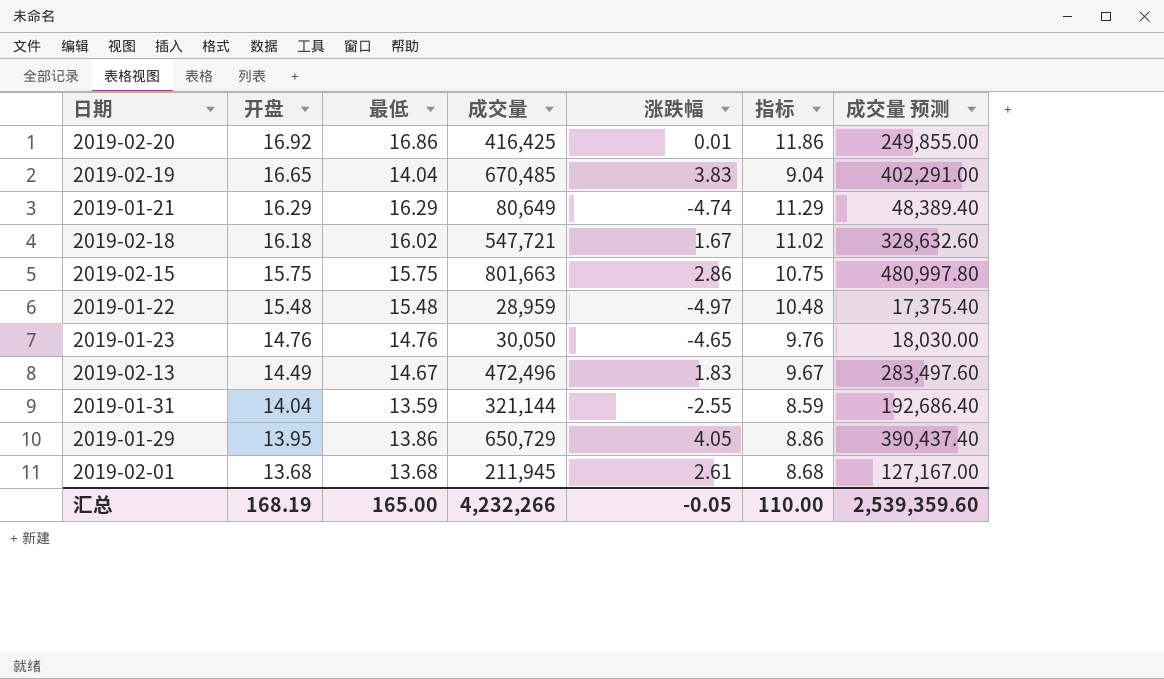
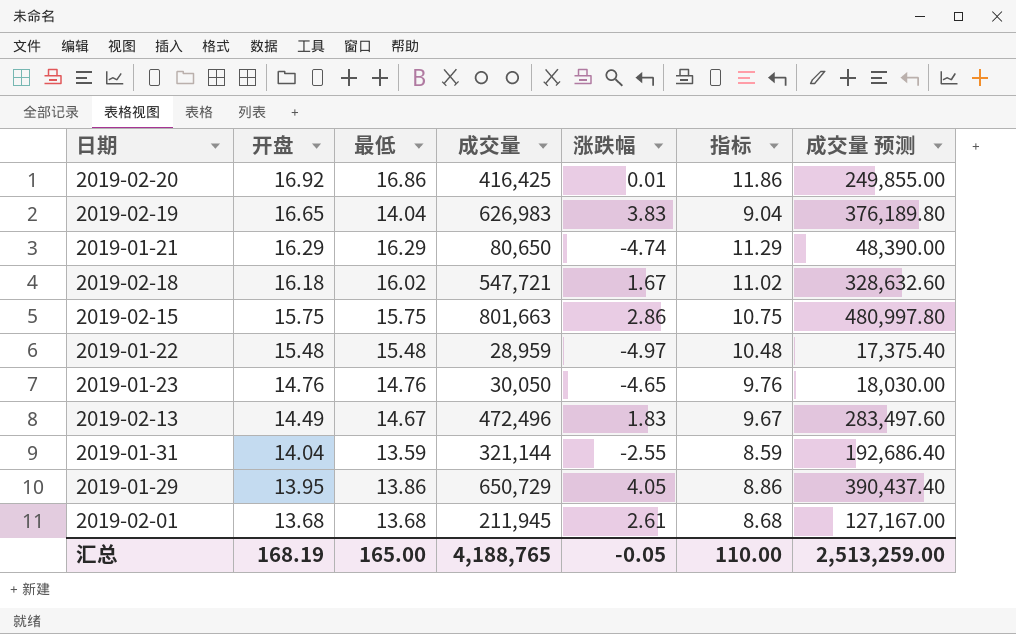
2019-02-19 | 成交量: 670,485 -> 626,983
2019-02-19 | 成交量 预测: 402,291.00 -> 376,189.80
2019-01-21 | 成交量: 80,649 -> 80,650
2019-01-21 | 成交量 预测: 48,389.40 -> 48,390.00
汇总 | 成交量: 4,232,266 -> 4,188,765
汇总 | 成交量 预测: 2,539,359.60 -> 2,513,259.00

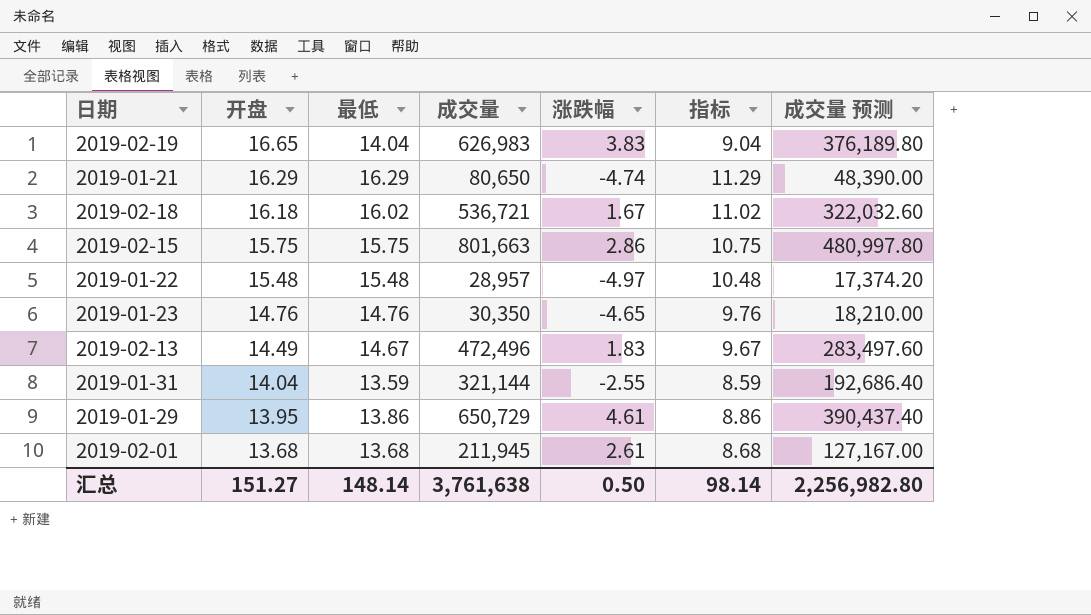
row 2019-02-20: 16.92 | 16.86 | 416,425 | 0.01 | 11.86 | 249,855.00 -> none
2019-02-18 | 成交量: 547,721 -> 536,721
2019-02-18 | 成交量 预测: 328,632.60 -> 322,032.60
2019-01-22 | 成交量: 28,959 -> 28,957
2019-01-22 | 成交量 预测: 17,375.40 -> 17,374.20
2019-01-23 | 成交量: 30,050 -> 30,350
2019-01-23 | 成交量 预测: 18,030.00 -> 18,210.00
2019-01-29 | 涨跌幅: 4.05 -> 4.61
汇总 | 开盘: 168.19 -> 151.27
汇总 | 最低: 165.00 -> 148.14
汇总 | 成交量: 4,188,765 -> 3,761,638
汇总 | 涨跌幅: -0.05 -> 0.50
汇总 | 指标: 110.00 -> 98.14
汇总 | 成交量 预测: 2,513,259.00 -> 2,256,982.80

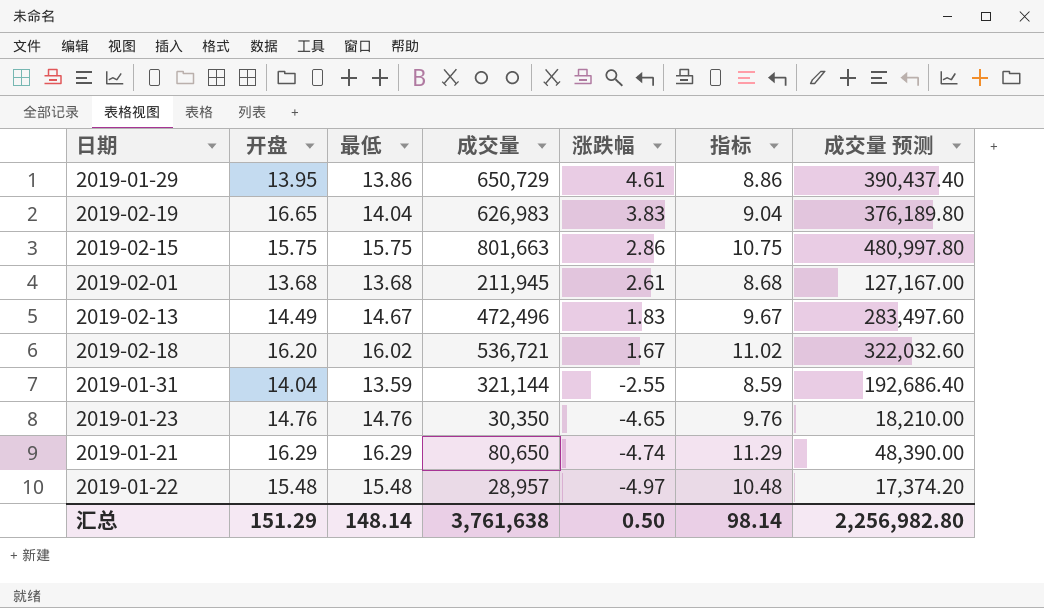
row order: 开盘 descending -> 涨跌幅 descending
2019-02-18 | 开盘: 16.18 -> 16.20
汇总 | 开盘: 151.27 -> 151.29

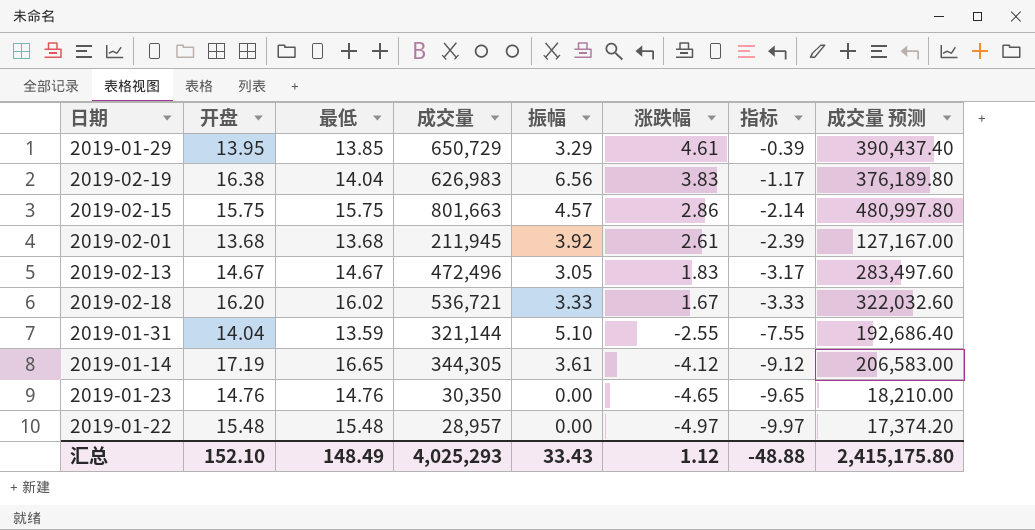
column 振幅 | position: none -> 5
column 指标 | formula: [最低] - 5 -> [涨跌幅] - 5
row 2019-01-21: 16.29 | 16.29 | 80,650 | -4.74 | 11.29 | 48,390.00 -> none
2019-01-29 | 最低: 13.86 -> 13.85
2019-02-19 | 开盘: 16.65 -> 16.38
2019-02-13 | 开盘: 14.49 -> 14.67
row 2019-01-14: none -> 17.19 | 16.65 | 344,305 | 3.61 | -4.12 | -9.12 | 206,583.00
汇总 | 开盘: 151.29 -> 152.10
汇总 | 最低: 148.14 -> 148.49
汇总 | 成交量: 3,761,638 -> 4,025,293
汇总 | 涨跌幅: 0.50 -> 1.12
汇总 | 指标: 98.14 -> -48.88
汇总 | 成交量 预测: 2,256,982.80 -> 2,415,175.80

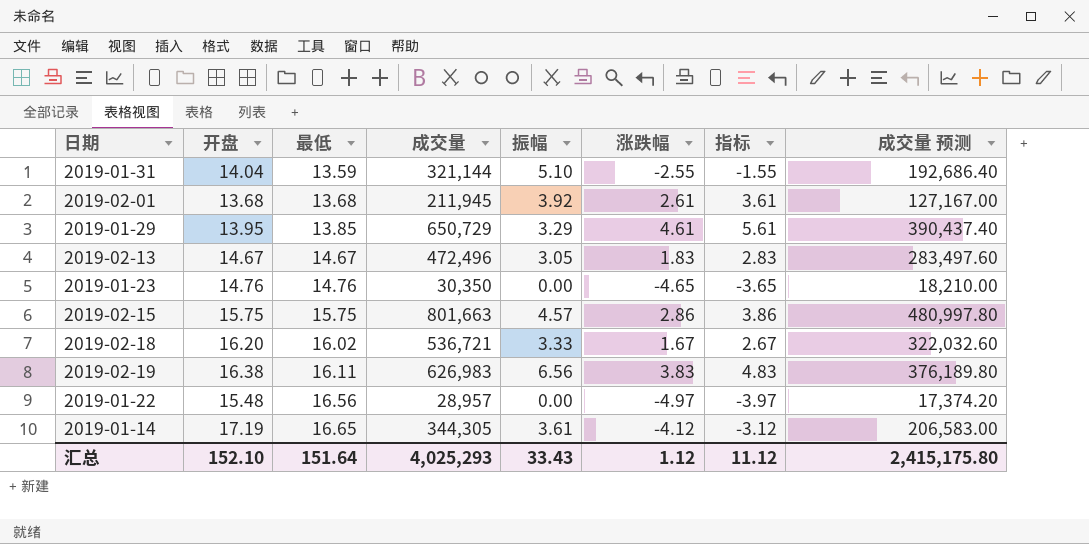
row order: 涨跌幅 descending -> 最低 ascending
column 指标 | formula: [涨跌幅] - 5 -> [涨跌幅] + 1
2019-02-19 | 最低: 14.04 -> 16.11
2019-01-22 | 最低: 15.48 -> 16.56
汇总 | 最低: 148.49 -> 151.64
汇总 | 指标: -48.88 -> 11.12

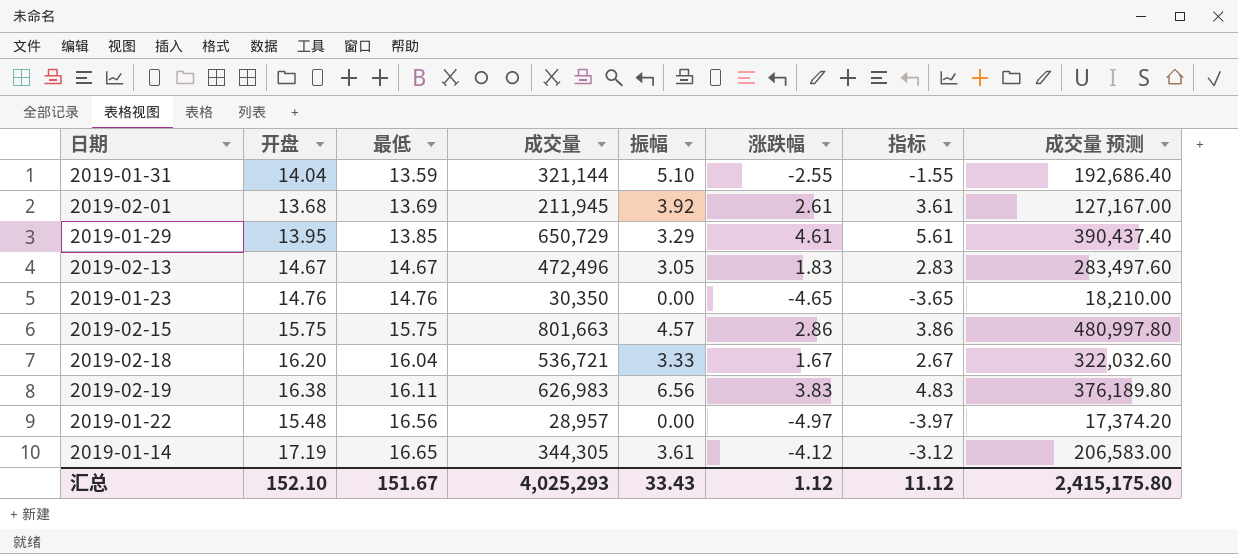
2019-02-01 | 最低: 13.68 -> 13.69
2019-02-18 | 最低: 16.02 -> 16.04
汇总 | 最低: 151.64 -> 151.67

